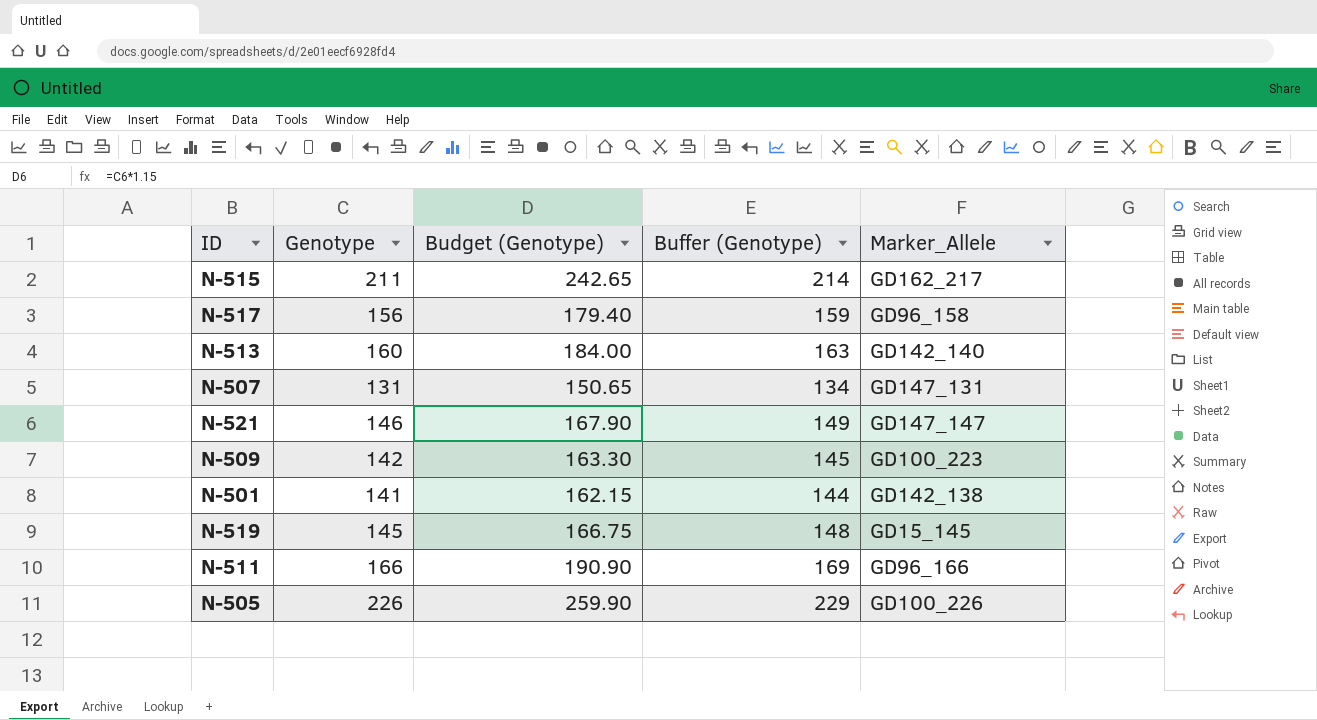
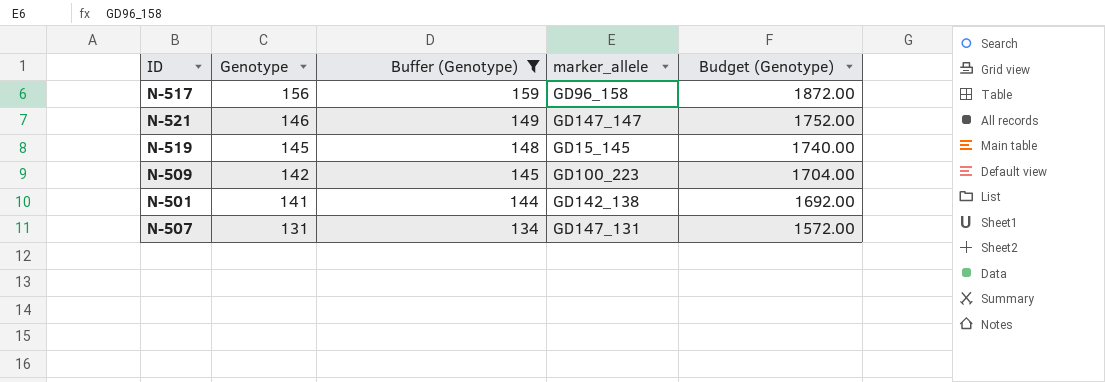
filter: none -> Buffer (Genotype) <= 159
row order: none -> Genotype descending
column name: Marker_Allele -> marker_allele
column Budget (Genotype) | formula: [Genotype] * 1.15 -> [Genotype] * 12
column Budget (Genotype) | position: 3 -> 5

